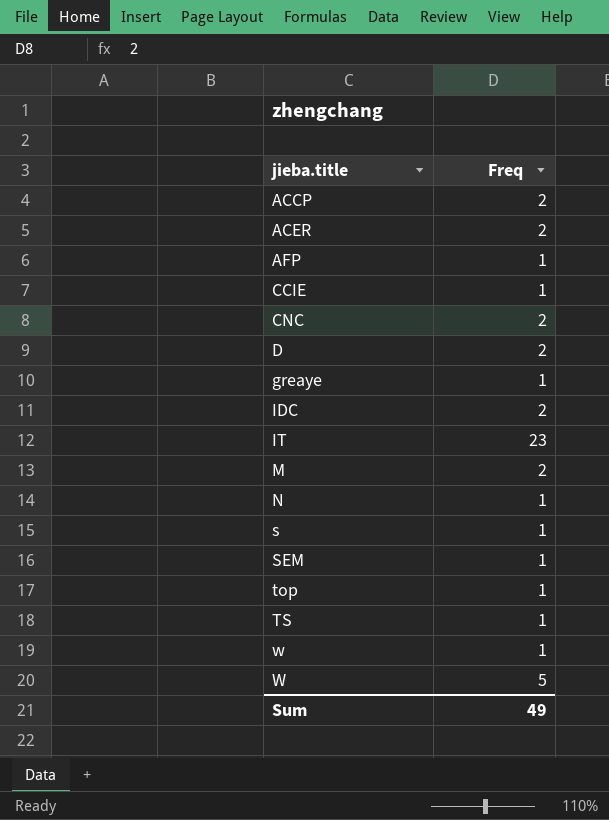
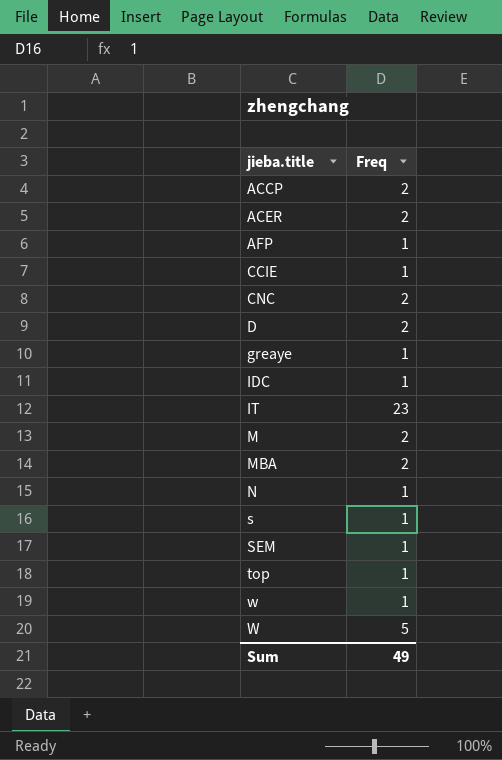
row TS: 1 -> none
IDC | Freq: 2 -> 1
row MBA: none -> 2

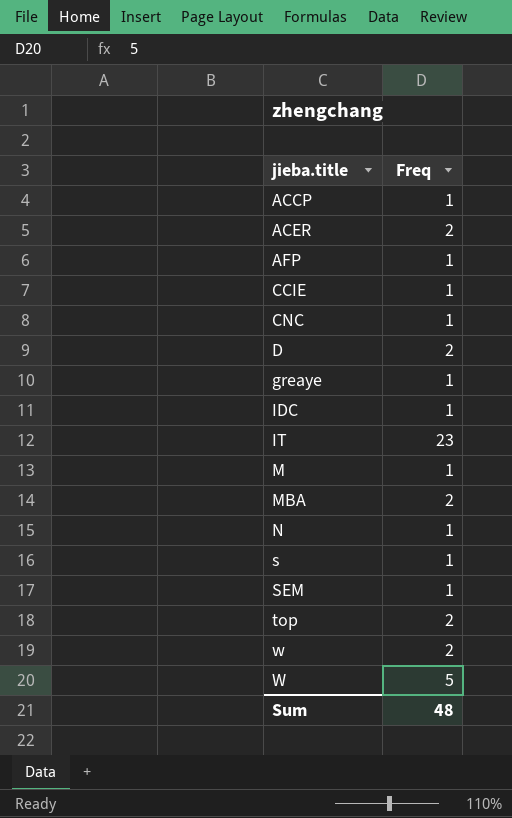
ACCP | Freq: 2 -> 1
CNC | Freq: 2 -> 1
M | Freq: 2 -> 1
top | Freq: 1 -> 2
w | Freq: 1 -> 2
Sum | Freq: 49 -> 48

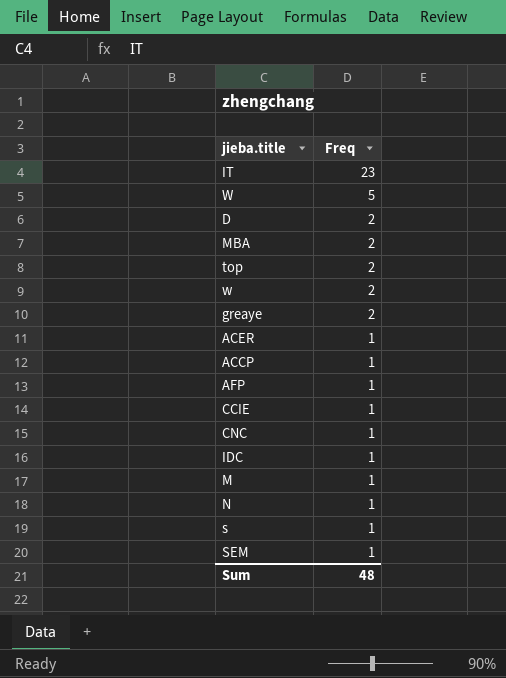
row order: jieba.title ascending -> Freq descending
greaye | Freq: 1 -> 2
ACER | Freq: 2 -> 1

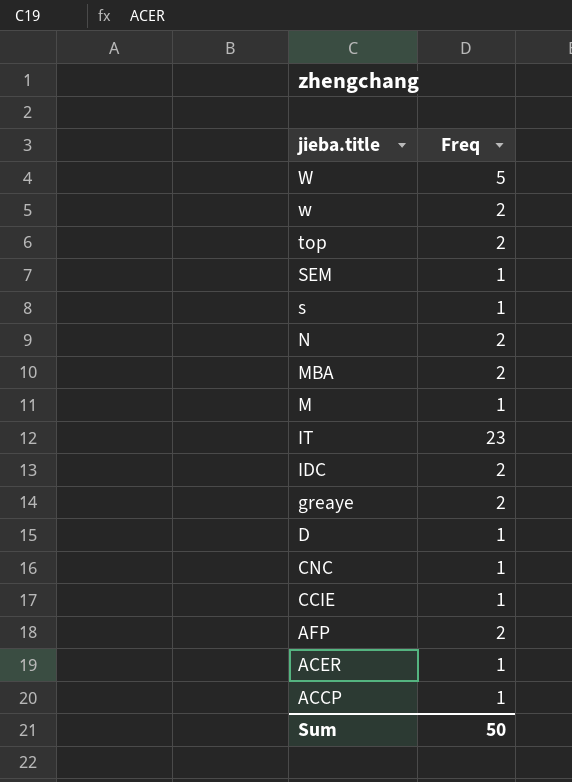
row order: Freq descending -> jieba.title descending
N | Freq: 1 -> 2
IDC | Freq: 1 -> 2
D | Freq: 2 -> 1
AFP | Freq: 1 -> 2
Sum | Freq: 48 -> 50

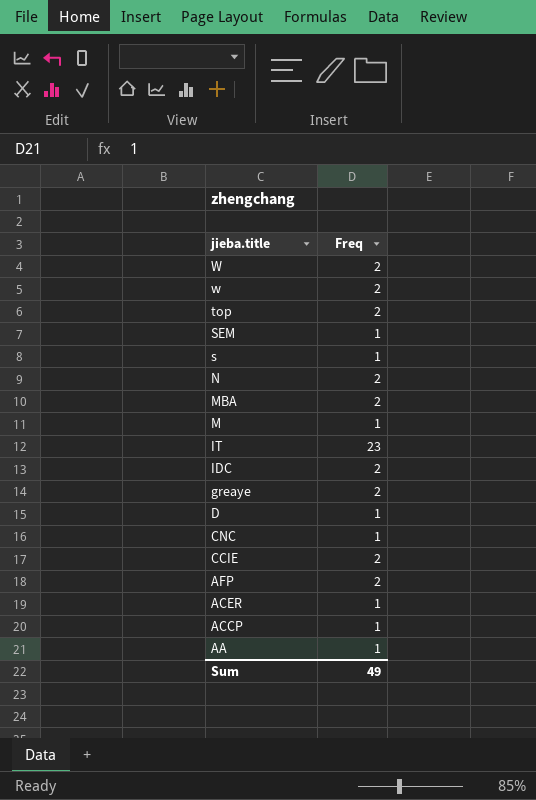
W | Freq: 5 -> 2
CCIE | Freq: 1 -> 2
row AA: none -> 1
Sum | Freq: 50 -> 49

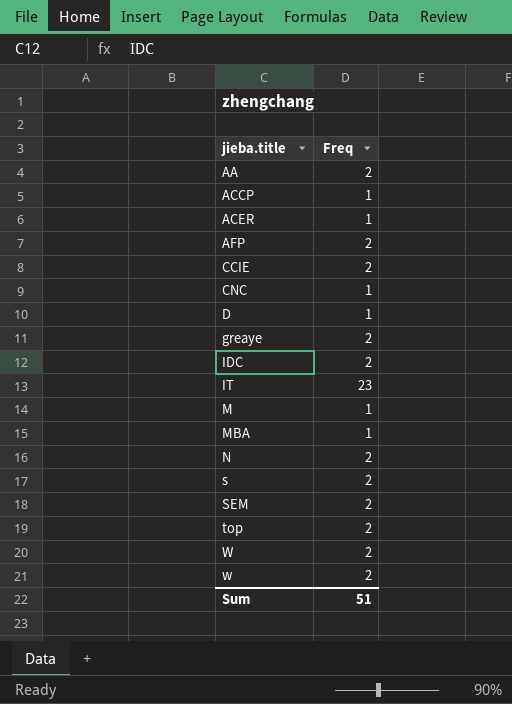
row order: jieba.title descending -> jieba.title ascending
AA | Freq: 1 -> 2
MBA | Freq: 2 -> 1
s | Freq: 1 -> 2
SEM | Freq: 1 -> 2
Sum | Freq: 49 -> 51

